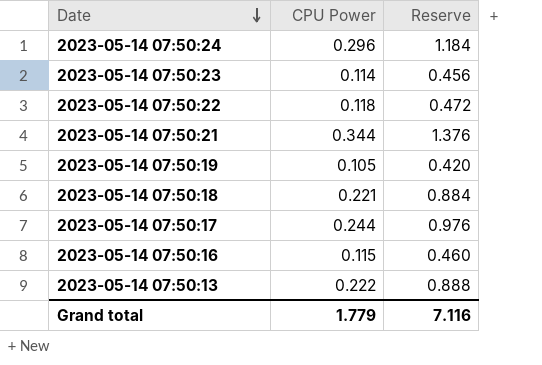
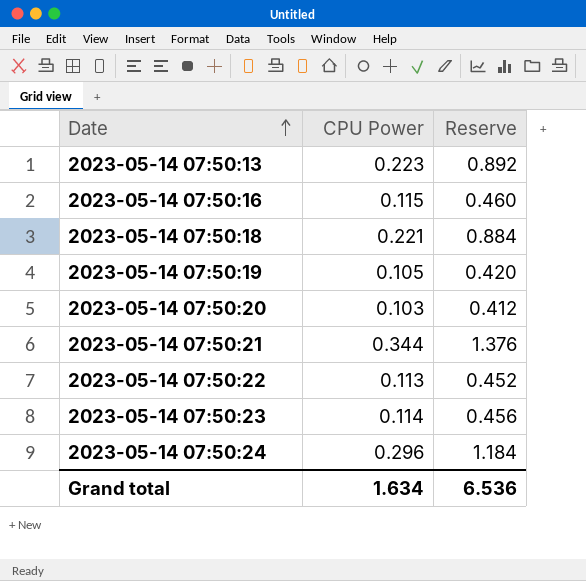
row order: Date descending -> Date ascending
row 2023-05-14 07:50:17: 0.244 | 0.976 -> none
2023-05-14 07:50:13 | CPU Power: 0.222 -> 0.223
2023-05-14 07:50:13 | Reserve: 0.888 -> 0.892
row 2023-05-14 07:50:20: none -> 0.103 | 0.412
2023-05-14 07:50:22 | CPU Power: 0.118 -> 0.113
2023-05-14 07:50:22 | Reserve: 0.472 -> 0.452
Grand total | CPU Power: 1.779 -> 1.634
Grand total | Reserve: 7.116 -> 6.536

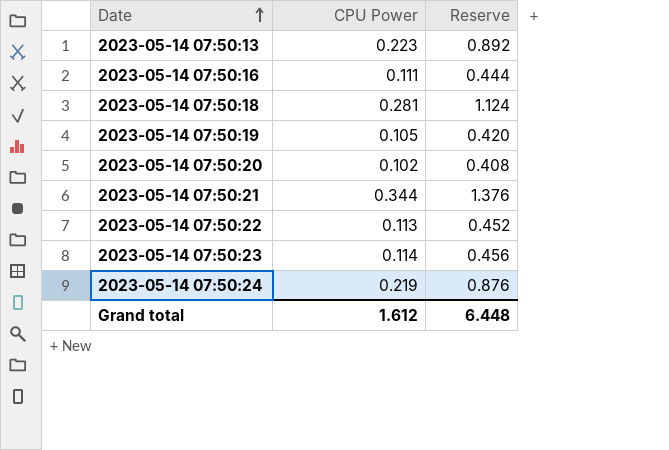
2023-05-14 07:50:16 | CPU Power: 0.115 -> 0.111
2023-05-14 07:50:16 | Reserve: 0.460 -> 0.444
2023-05-14 07:50:18 | CPU Power: 0.221 -> 0.281
2023-05-14 07:50:18 | Reserve: 0.884 -> 1.124
2023-05-14 07:50:20 | CPU Power: 0.103 -> 0.102
2023-05-14 07:50:20 | Reserve: 0.412 -> 0.408
2023-05-14 07:50:24 | CPU Power: 0.296 -> 0.219
2023-05-14 07:50:24 | Reserve: 1.184 -> 0.876
Grand total | CPU Power: 1.634 -> 1.612
Grand total | Reserve: 6.536 -> 6.448

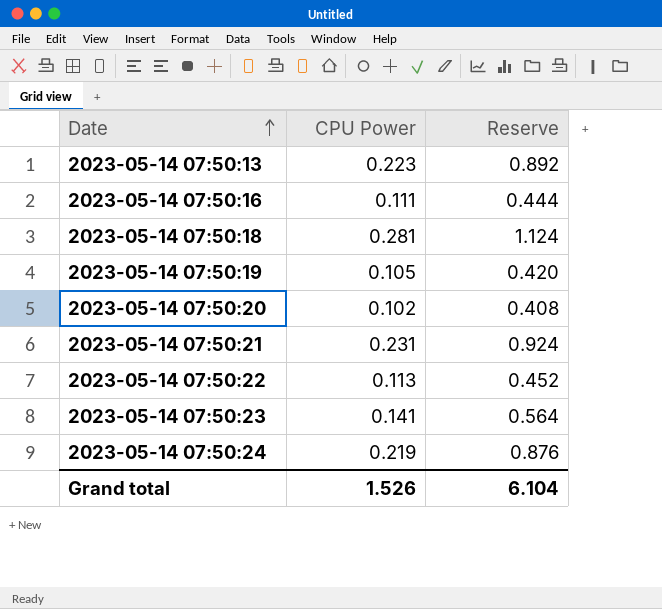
2023-05-14 07:50:21 | CPU Power: 0.344 -> 0.231
2023-05-14 07:50:21 | Reserve: 1.376 -> 0.924
2023-05-14 07:50:23 | CPU Power: 0.114 -> 0.141
2023-05-14 07:50:23 | Reserve: 0.456 -> 0.564
Grand total | CPU Power: 1.612 -> 1.526
Grand total | Reserve: 6.448 -> 6.104

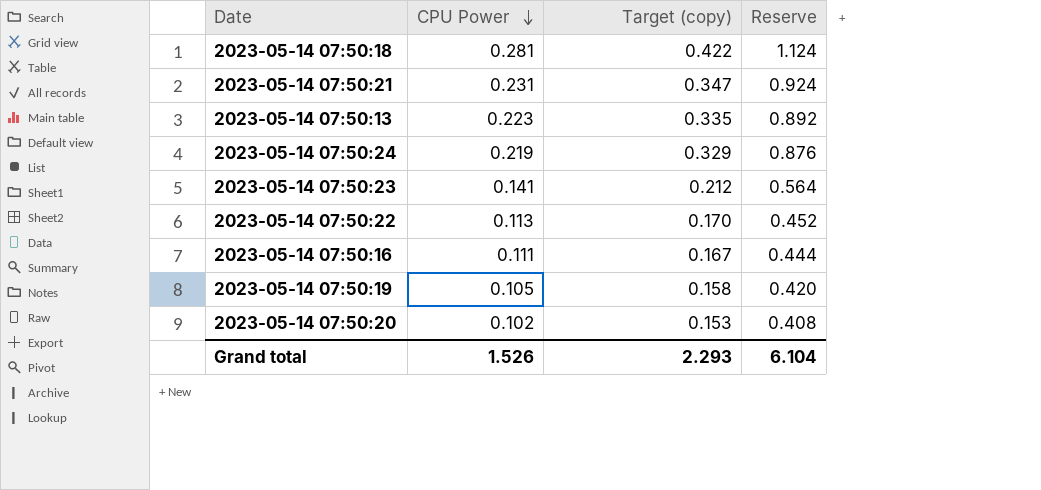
row order: Date ascending -> CPU Power descending
column Target (copy) | formula: none -> [CPU Power] * 1.5

